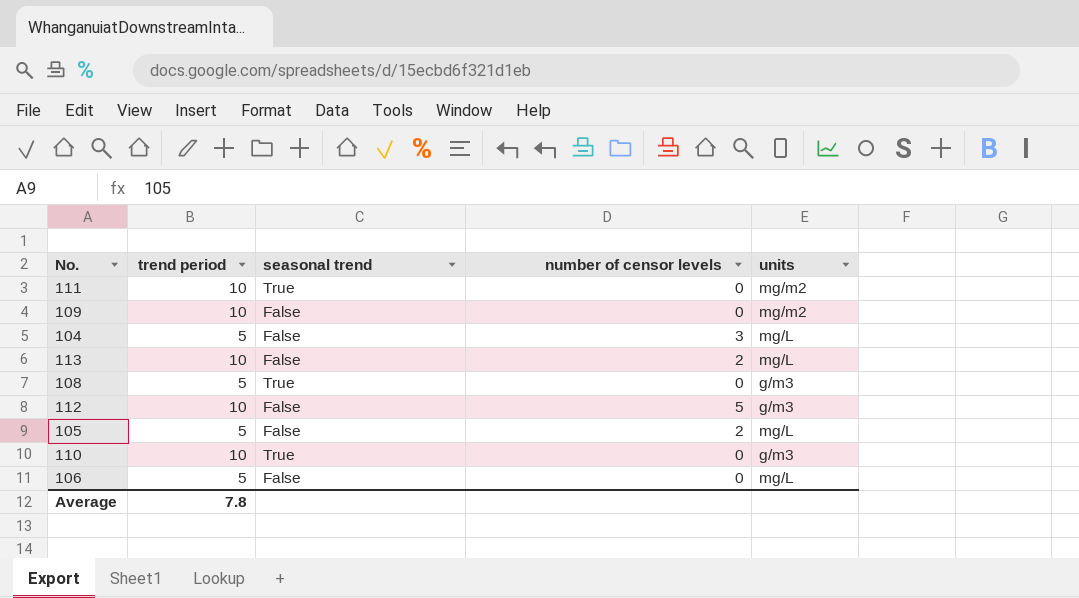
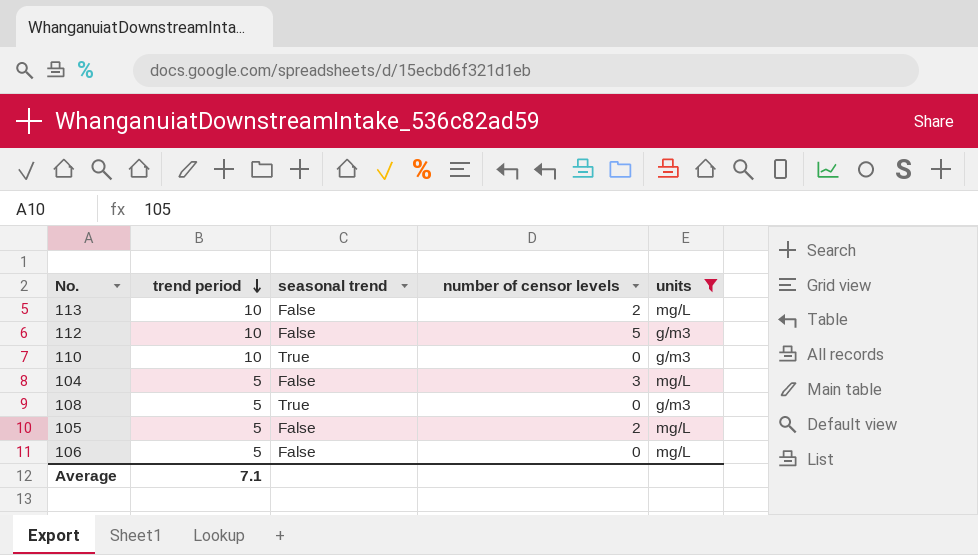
filter: none -> units != mg/m2
row order: none -> trend period descending
Average | trend period: 7.8 -> 7.1

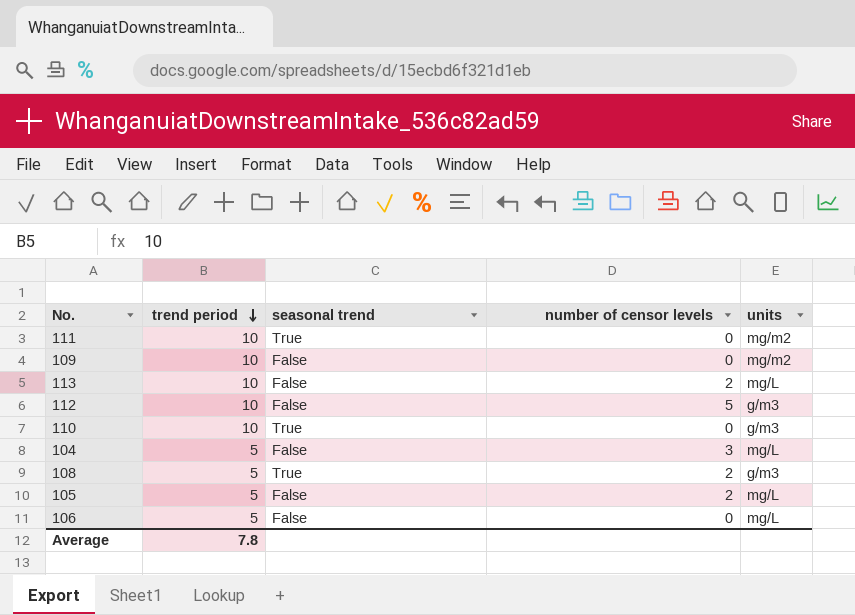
filter: units != mg/m2 -> none
108 | number of censor levels: 0 -> 2
Average | trend period: 7.1 -> 7.8

